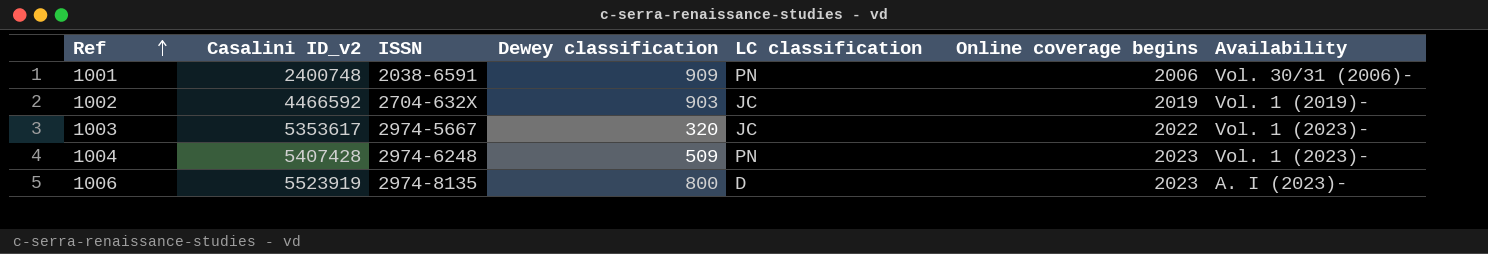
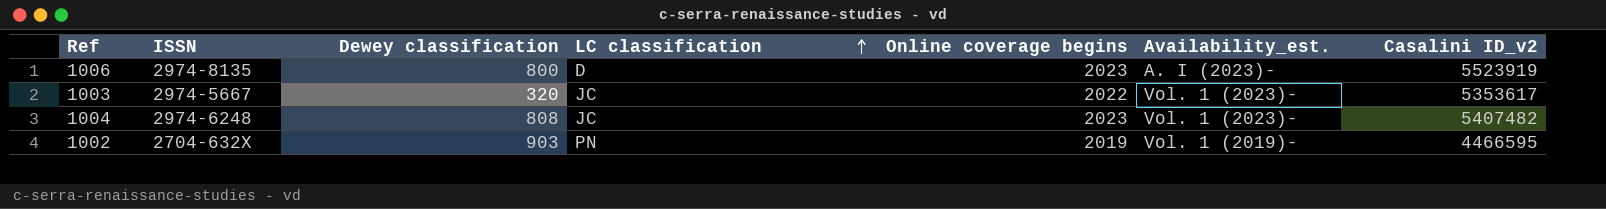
row order: Ref ascending -> LC classification ascending
column name: Availability -> Availability_est.
column Casalini ID_v2 | position: 2 -> 7
row 1001: 2400748 | 2038-6591 | 909 | PN | 2006 | Vol. 30/31 (2006)- -> none
1004 | Dewey classification: 509 -> 808
1004 | LC classification: PN -> JC
1004 | Casalini ID_v2: 5407428 -> 5407482
1002 | LC classification: JC -> PN
1002 | Casalini ID_v2: 4466592 -> 4466595

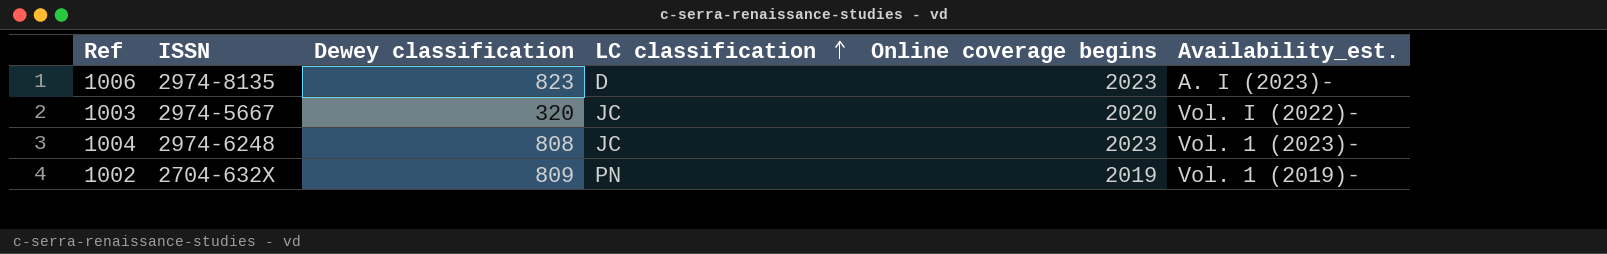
column Casalini ID_v2 | position: 7 -> none
1006 | Dewey classification: 800 -> 823
1003 | Online coverage begins: 2022 -> 2020
1003 | Availability_est.: Vol. 1 (2023)- -> Vol. I (2022)-
1002 | Dewey classification: 903 -> 809

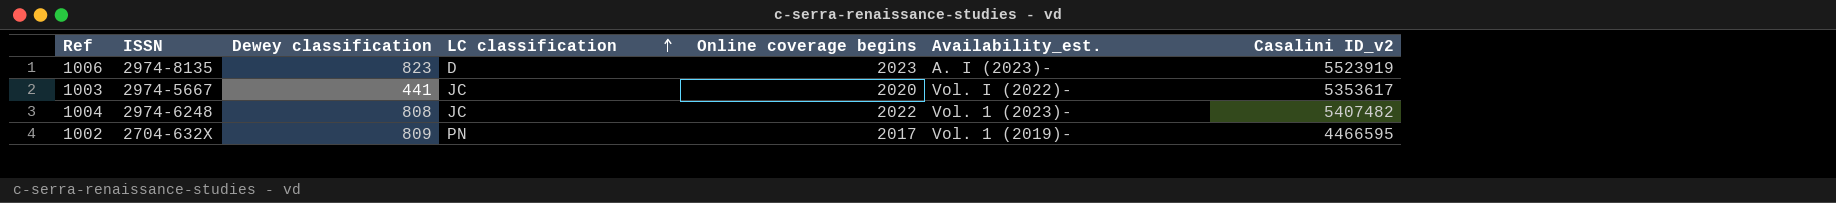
column Casalini ID_v2 | position: none -> 7
1003 | Dewey classification: 320 -> 441
1004 | Online coverage begins: 2023 -> 2022
1002 | Online coverage begins: 2019 -> 2017

